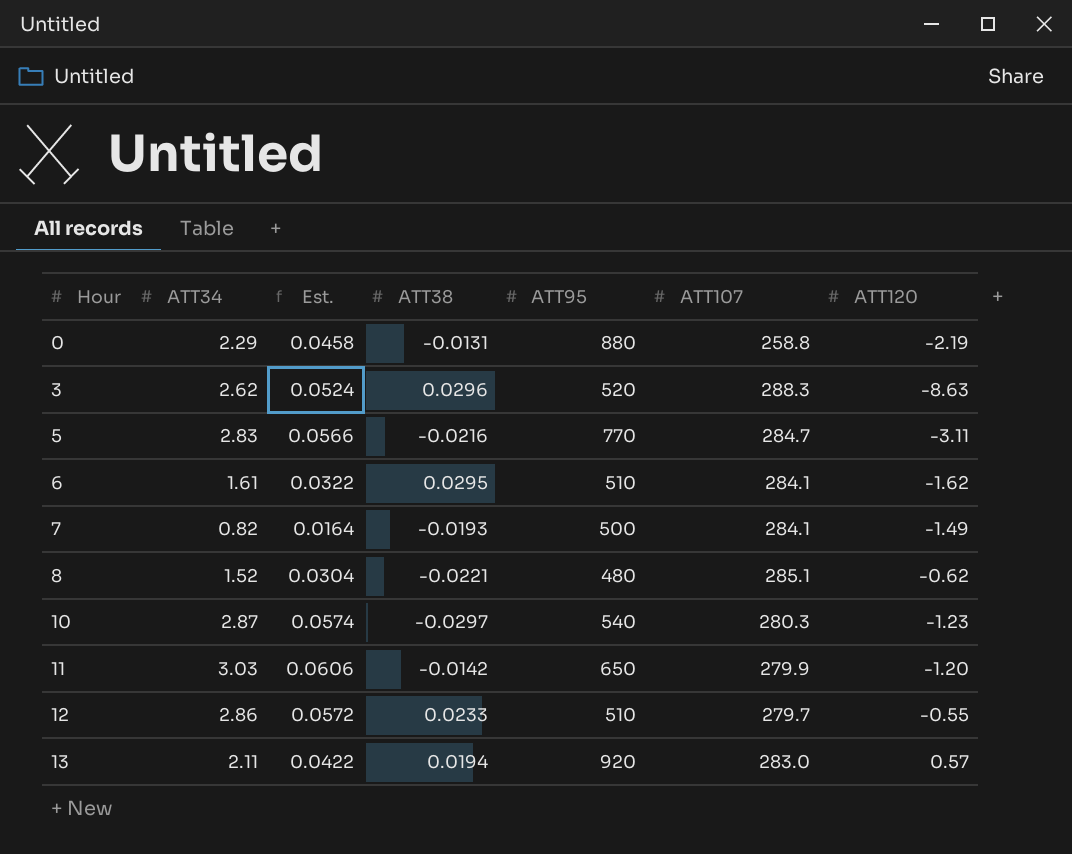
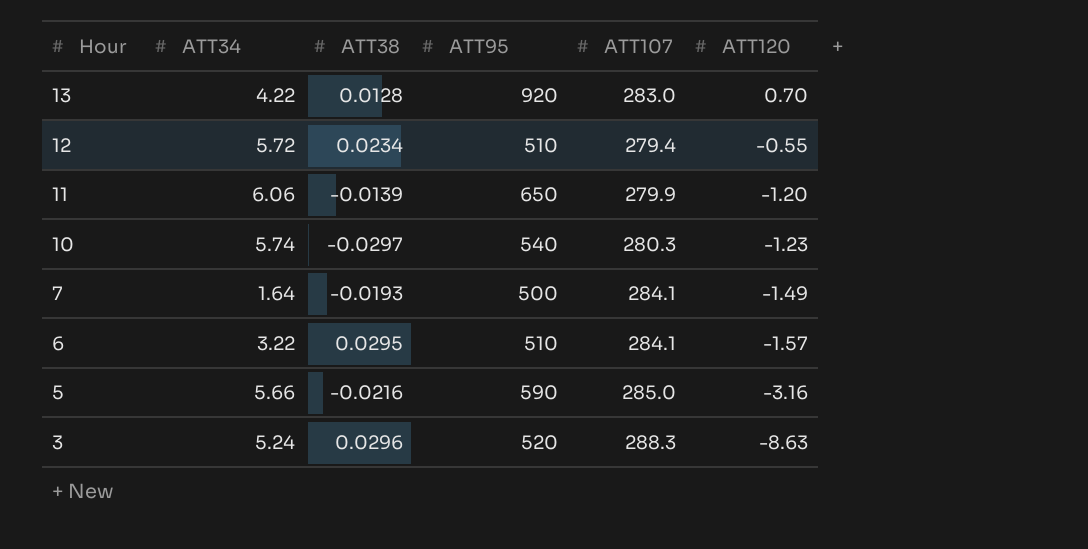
row order: Hour ascending -> Hour descending
column Est. | formula: [ATT34] * 0.02 -> none
row 0: 2.29 | 0.0458 | -0.0131 | 880 | 258.8 | -2.19 -> none
row 8: 1.52 | 0.0304 | -0.0221 | 480 | 285.1 | -0.62 -> none
13 | ATT34: 2.11 -> 4.22
13 | ATT38: 0.0194 -> 0.0128
13 | ATT120: 0.57 -> 0.70
12 | ATT34: 2.86 -> 5.72
12 | ATT38: 0.0233 -> 0.0234
12 | ATT107: 279.7 -> 279.4
11 | ATT34: 3.03 -> 6.06
11 | ATT38: -0.0142 -> -0.0139
10 | ATT34: 2.87 -> 5.74
7 | ATT34: 0.82 -> 1.64
6 | ATT34: 1.61 -> 3.22
6 | ATT120: -1.62 -> -1.57
5 | ATT34: 2.83 -> 5.66
5 | ATT95: 770 -> 590
5 | ATT107: 284.7 -> 285.0
5 | ATT120: -3.11 -> -3.16
3 | ATT34: 2.62 -> 5.24

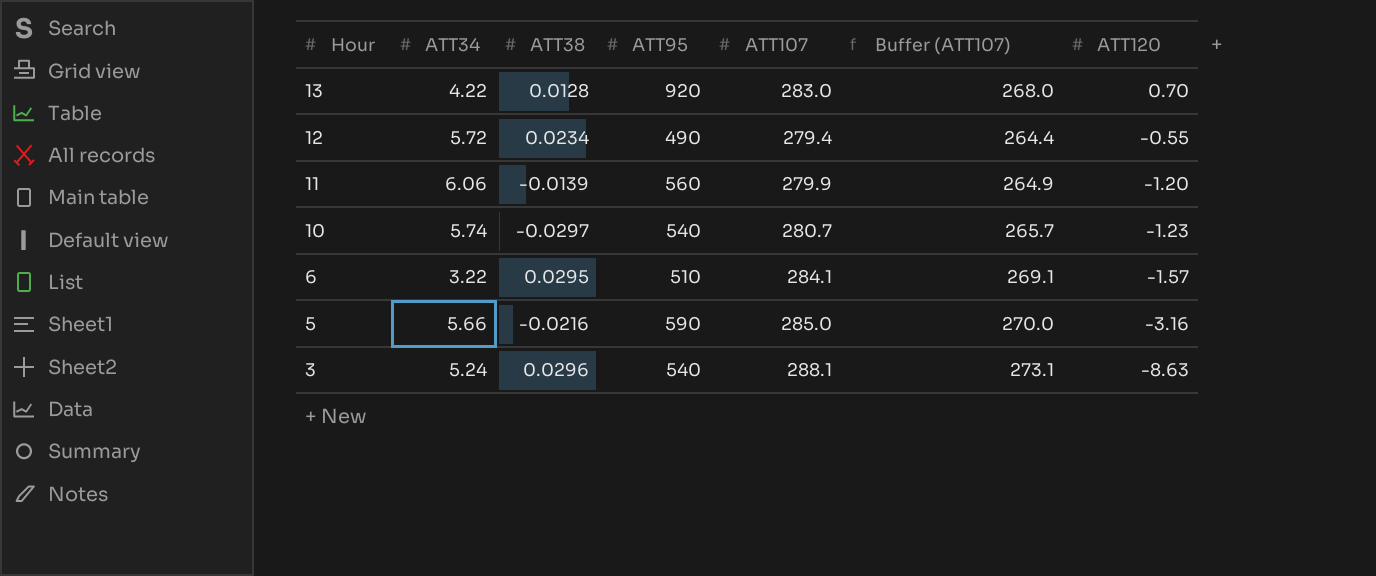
column Buffer (ATT107) | formula: none -> [ATT107] - 15
row 7: 1.64 | -0.0193 | 500 | 284.1 | -1.49 -> none
12 | ATT95: 510 -> 490
11 | ATT95: 650 -> 560
10 | ATT107: 280.3 -> 280.7
3 | ATT95: 520 -> 540
3 | ATT107: 288.3 -> 288.1

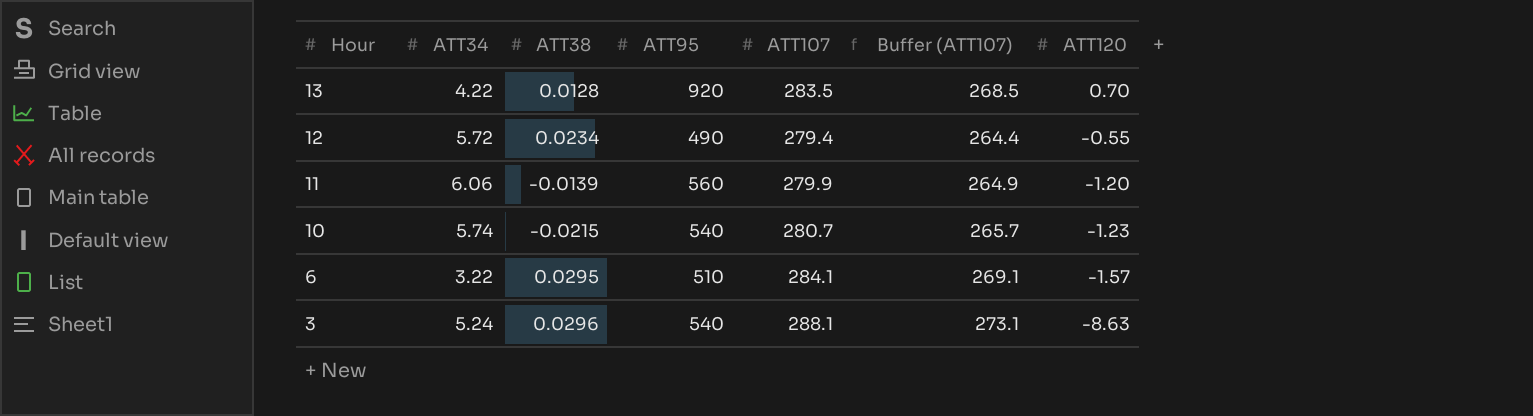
row 5: 5.66 | -0.0216 | 590 | 285.0 | 270.0 | -3.16 -> none
13 | ATT107: 283.0 -> 283.5
13 | Buffer (ATT107): 268.0 -> 268.5
10 | ATT38: -0.0297 -> -0.0215

